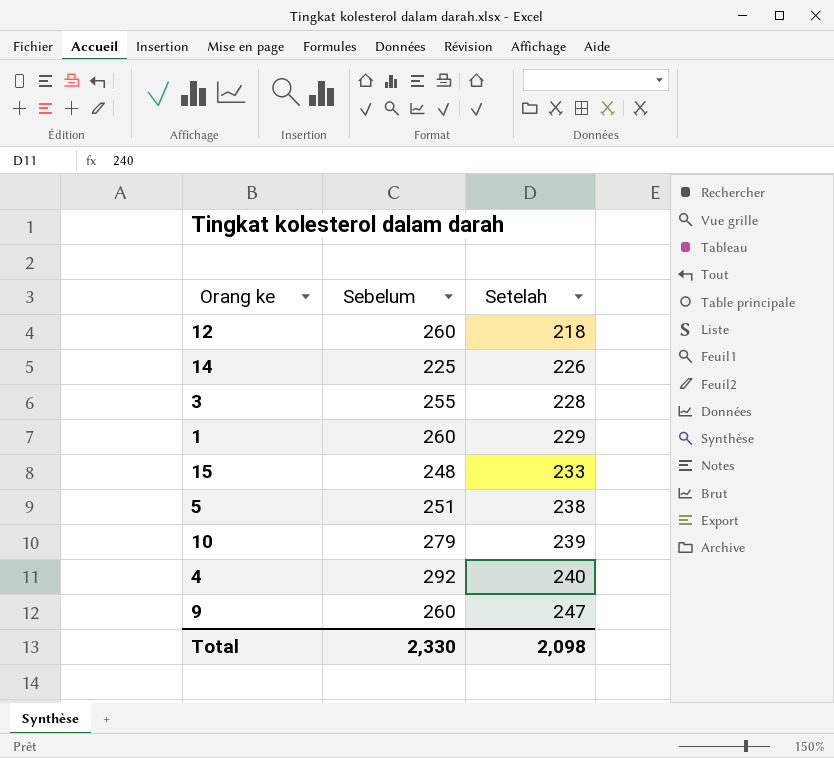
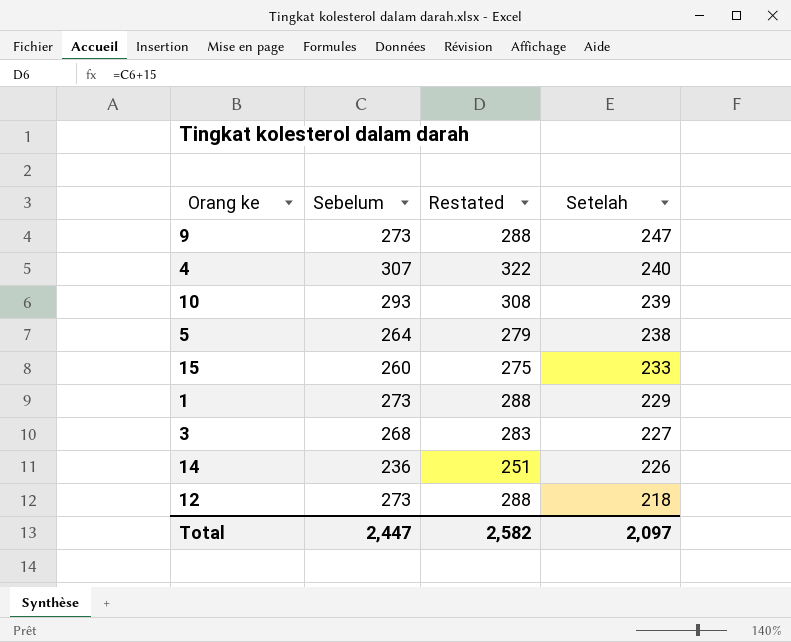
row order: Setelah ascending -> Setelah descending
column Restated | formula: none -> [Sebelum] + 15
9 | Sebelum: 260 -> 273
4 | Sebelum: 292 -> 307
10 | Sebelum: 279 -> 293
5 | Sebelum: 251 -> 264
15 | Sebelum: 248 -> 260
1 | Sebelum: 260 -> 273
3 | Sebelum: 255 -> 268
3 | Setelah: 228 -> 227
14 | Sebelum: 225 -> 236
12 | Sebelum: 260 -> 273
Total | Sebelum: 2,330 -> 2,447
Total | Setelah: 2,098 -> 2,097

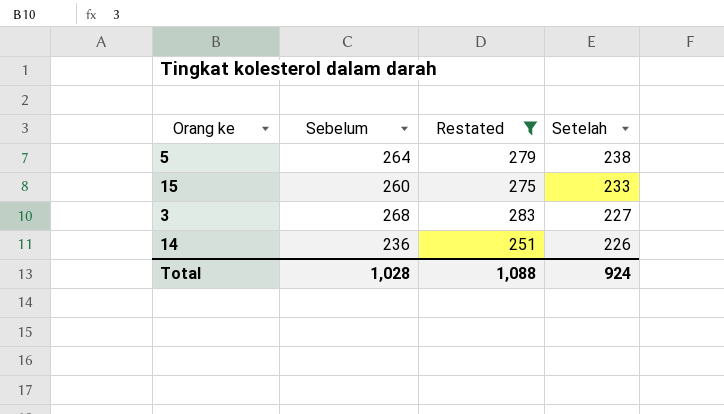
filter: none -> Restated <= 283
Total | Sebelum: 2,447 -> 1,028
Total | Restated: 2,582 -> 1,088
Total | Setelah: 2,097 -> 924

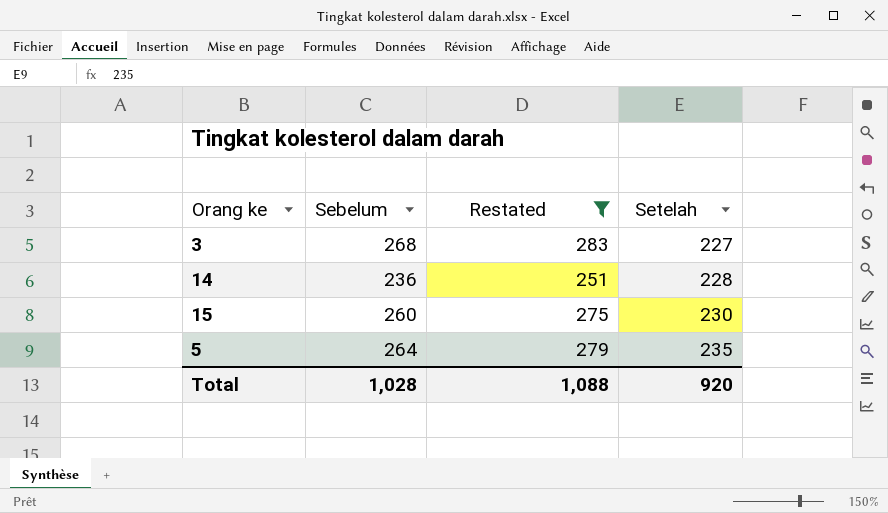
row order: Setelah descending -> Setelah ascending
14 | Setelah: 226 -> 228
15 | Setelah: 233 -> 230
5 | Setelah: 238 -> 235
Total | Setelah: 924 -> 920

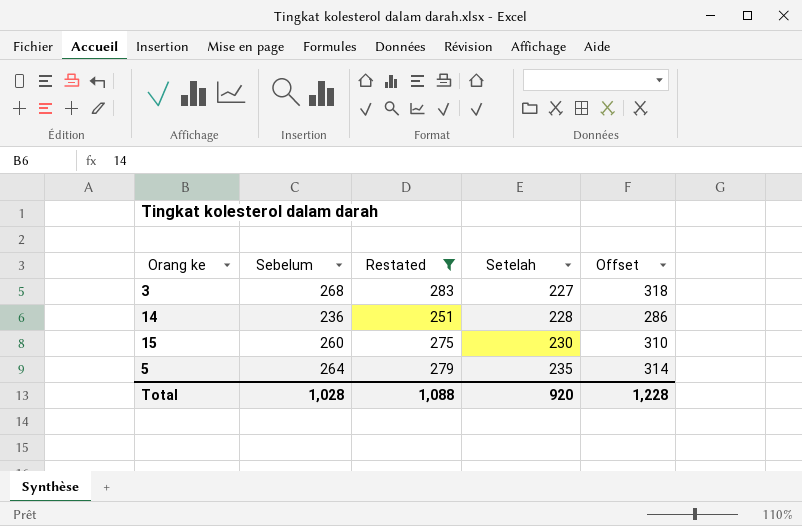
column Offset | formula: none -> [Sebelum] + 50

